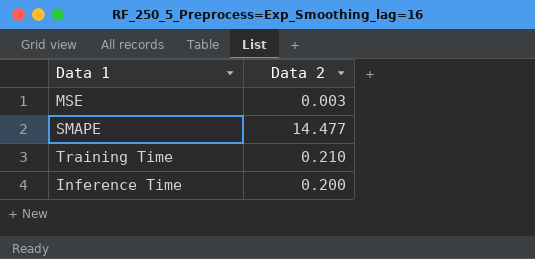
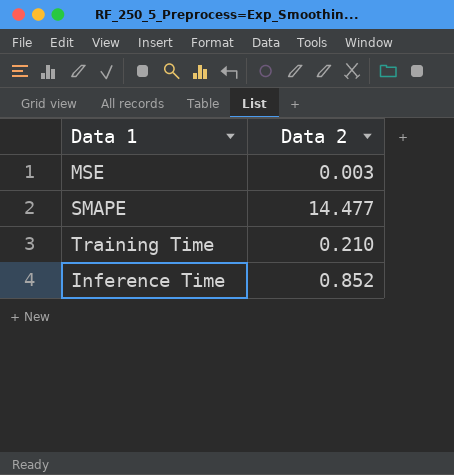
Inference Time | Data 2: 0.200 -> 0.852

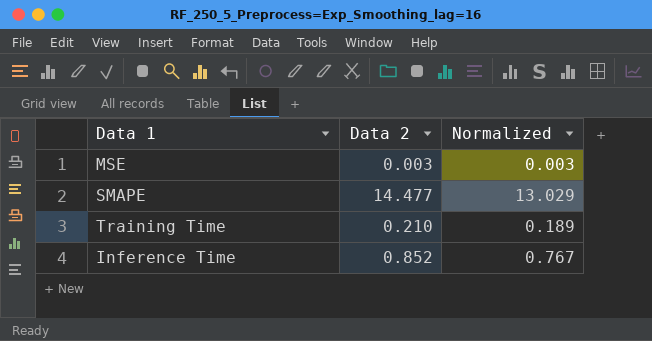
column Normalized | formula: none -> [Data 2] * 0.9

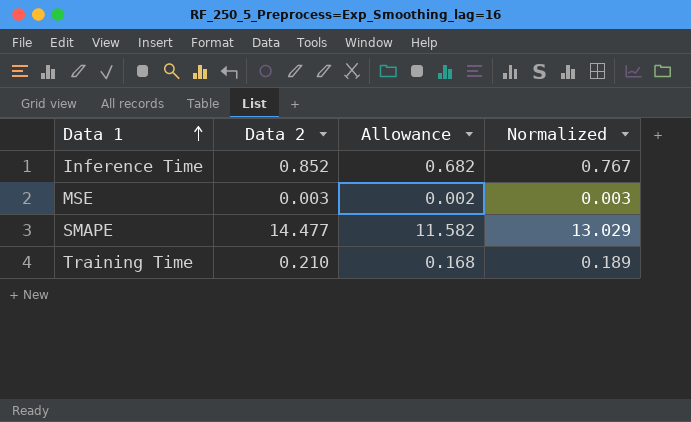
row order: none -> Data 1 ascending
column Allowance | formula: none -> [Data 2] * 0.8

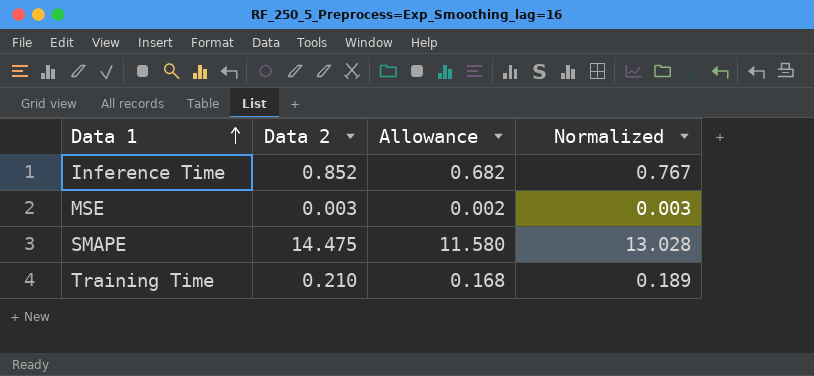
SMAPE | Data 2: 14.477 -> 14.475
SMAPE | Allowance: 11.582 -> 11.580
SMAPE | Normalized: 13.029 -> 13.028

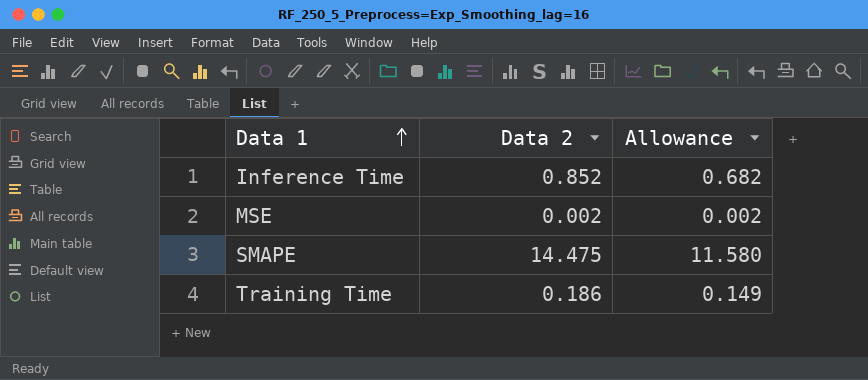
column Normalized | formula: [Data 2] * 0.9 -> none
MSE | Data 2: 0.003 -> 0.002
Training Time | Data 2: 0.210 -> 0.186
Training Time | Allowance: 0.168 -> 0.149

